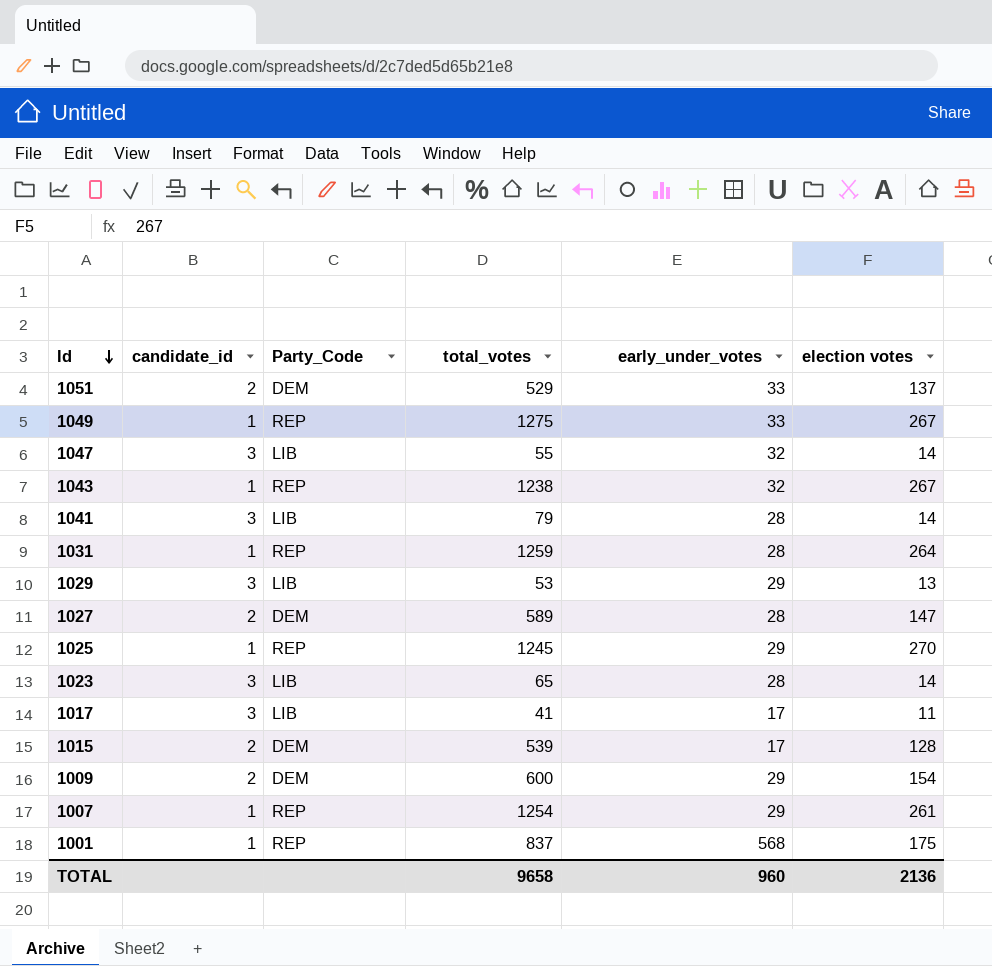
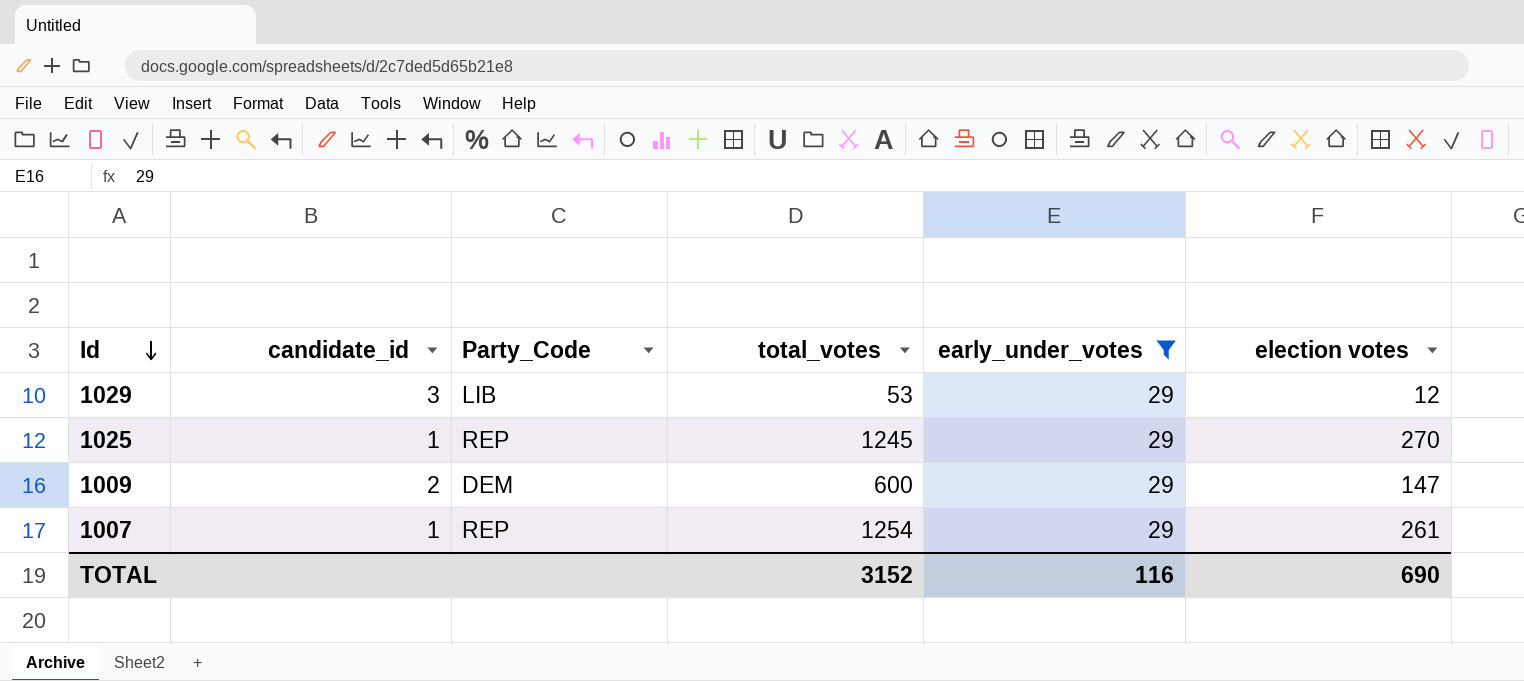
filter: none -> early_under_votes = 29
1029 | election votes: 13 -> 12
1009 | election votes: 154 -> 147
TOTAL | total_votes: 9658 -> 3152
TOTAL | early_under_votes: 960 -> 116
TOTAL | election votes: 2136 -> 690

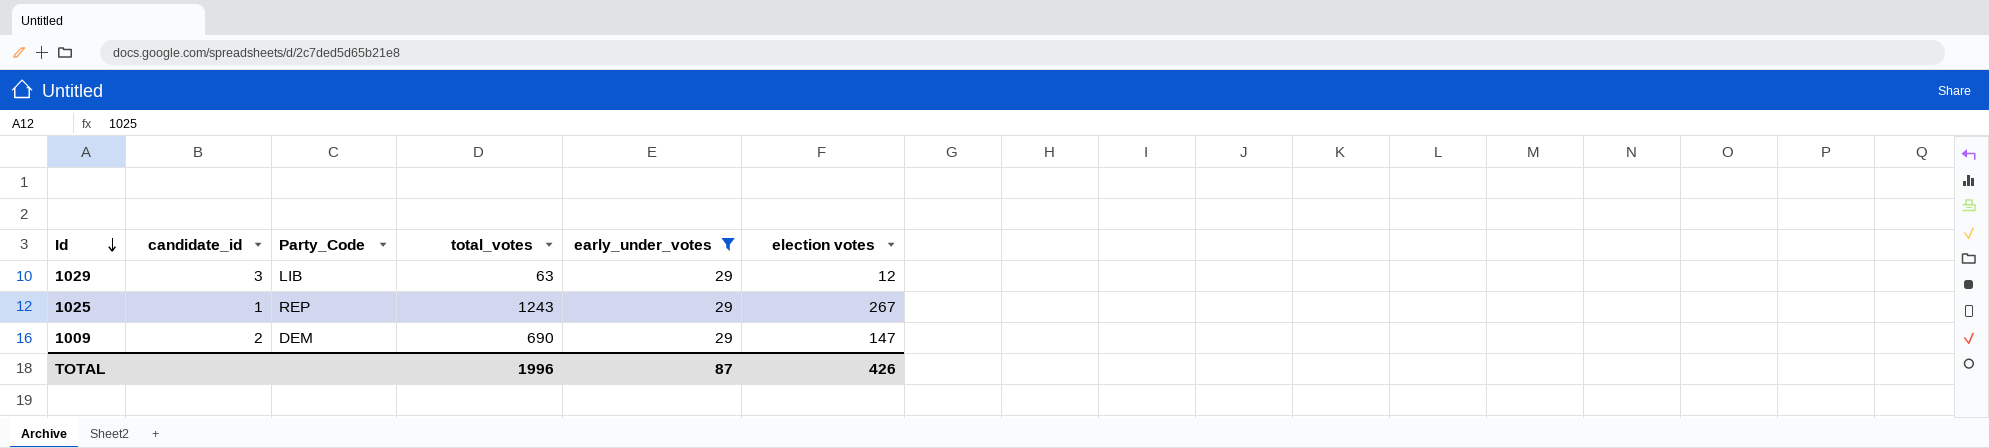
row 1007: 1 | REP | 1254 | 29 | 261 -> none
1029 | total_votes: 53 -> 63
1025 | total_votes: 1245 -> 1243
1025 | election votes: 270 -> 267
1009 | total_votes: 600 -> 690
TOTAL | total_votes: 3152 -> 1996
TOTAL | early_under_votes: 116 -> 87
TOTAL | election votes: 690 -> 426

